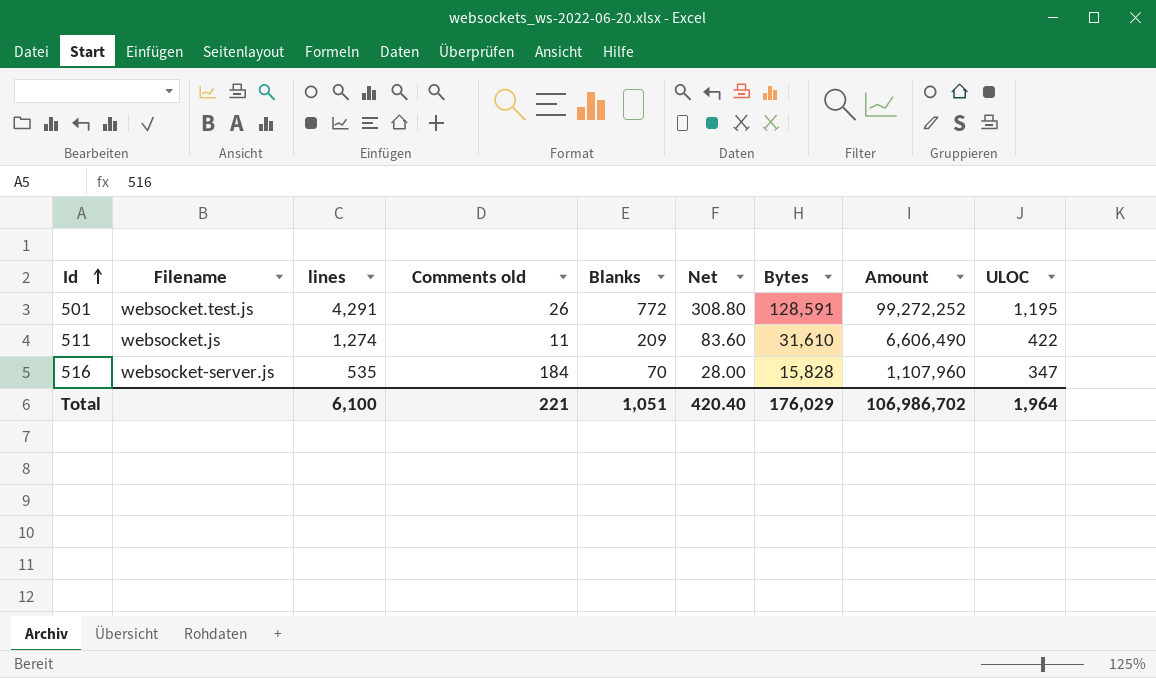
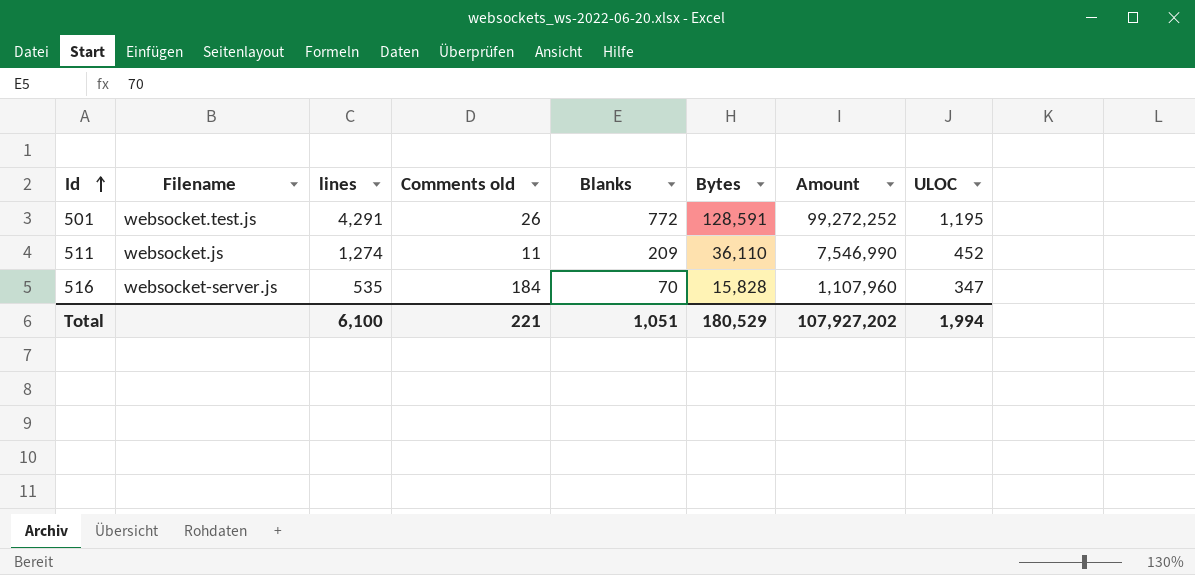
column Net | formula: [Blanks] * 0.4 -> none
511 | Bytes: 31,610 -> 36,110
511 | Amount: 6,606,490 -> 7,546,990
511 | ULOC: 422 -> 452
Total | Bytes: 176,029 -> 180,529
Total | Amount: 106,986,702 -> 107,927,202
Total | ULOC: 1,964 -> 1,994

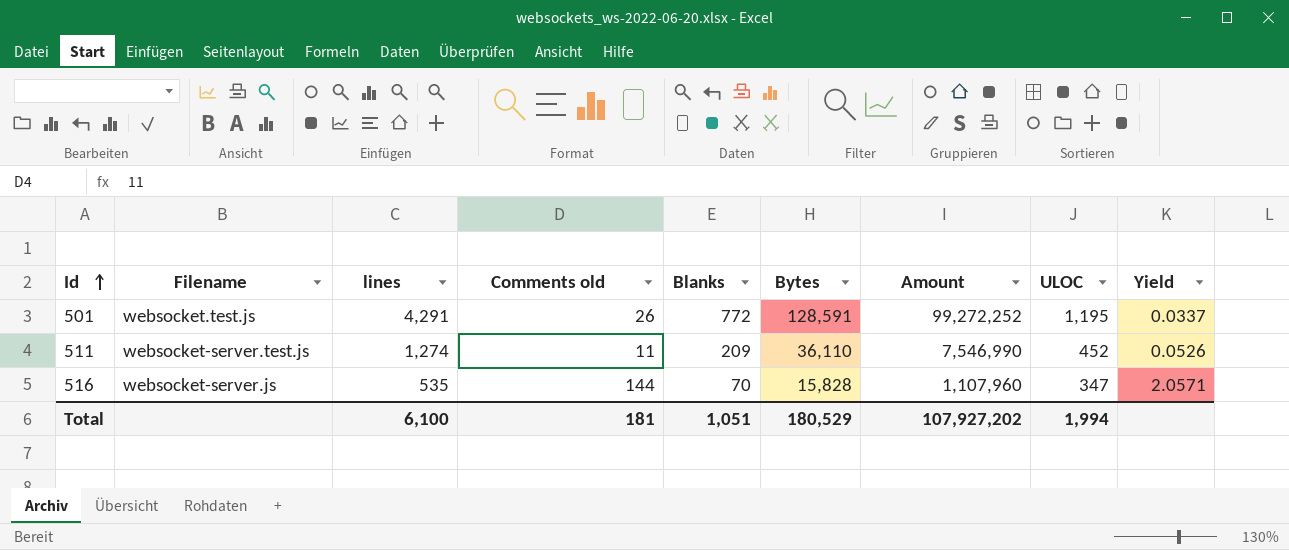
column Yield | formula: none -> [Comments old] / [Blanks]
511 | Filename: websocket.js -> websocket-server.test.js
516 | Comments old: 184 -> 144
Total | Comments old: 221 -> 181

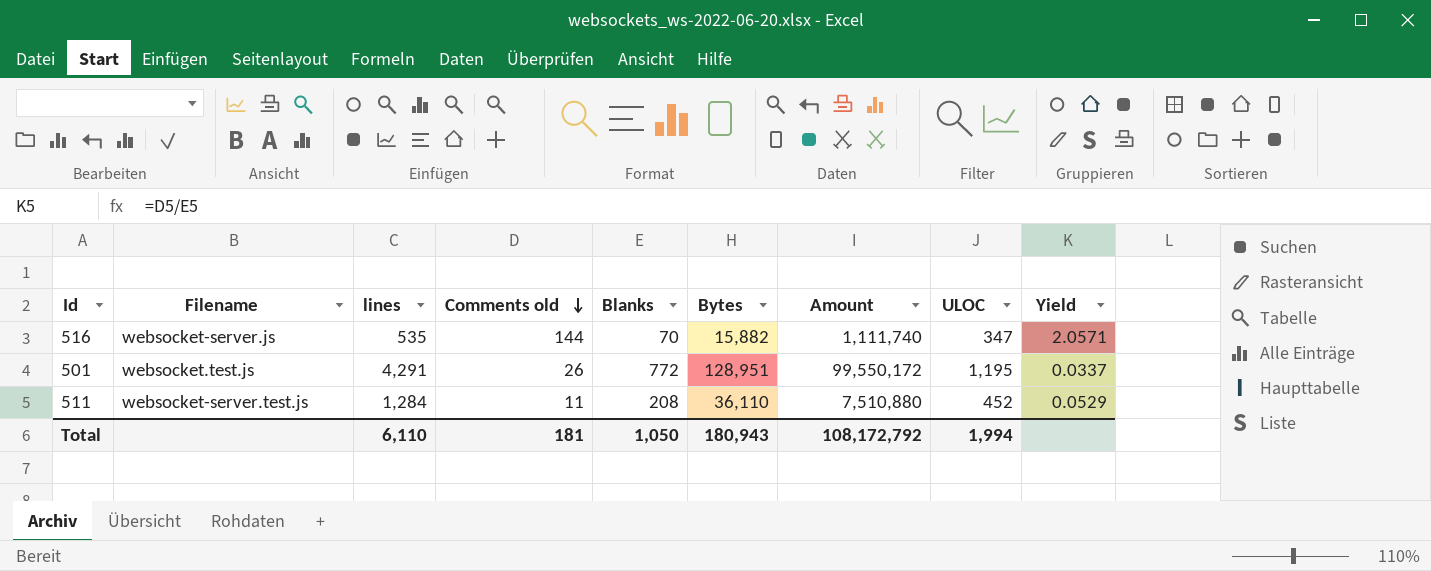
row order: Id ascending -> Comments old descending
516 | Bytes: 15,828 -> 15,882
516 | Amount: 1,107,960 -> 1,111,740
501 | Bytes: 128,591 -> 128,951
501 | Amount: 99,272,252 -> 99,550,172
511 | lines: 1,274 -> 1,284
511 | Blanks: 209 -> 208
511 | Amount: 7,546,990 -> 7,510,880
511 | Yield: 0.0526 -> 0.0529
Total | lines: 6,100 -> 6,110
Total | Blanks: 1,051 -> 1,050
Total | Bytes: 180,529 -> 180,943
Total | Amount: 107,927,202 -> 108,172,792

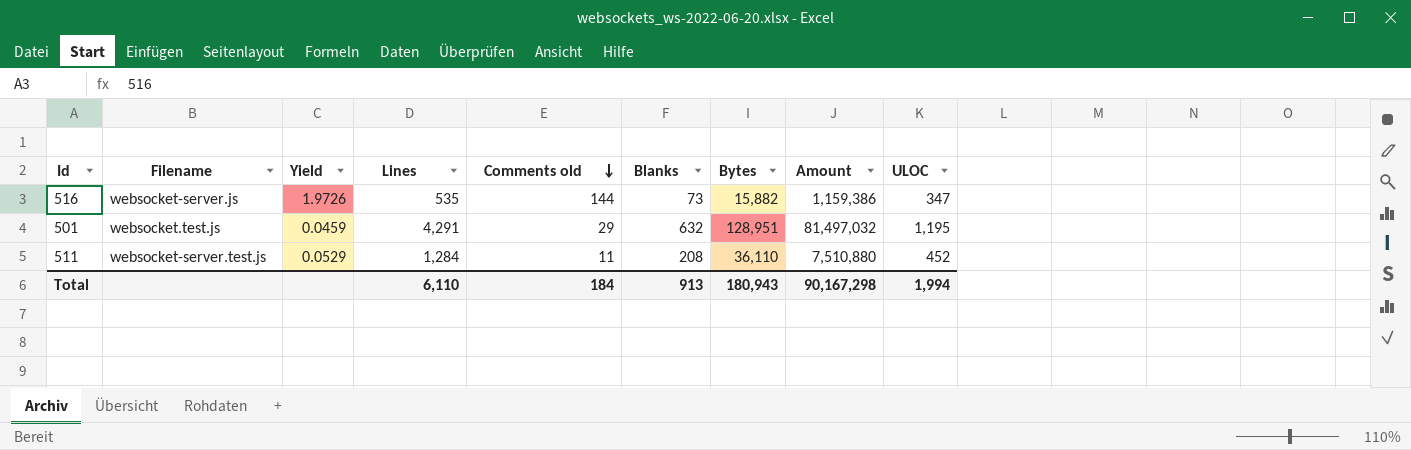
column Yield | position: 9 -> 3
column name: lines -> Lines
516 | Yield: 2.0571 -> 1.9726
516 | Blanks: 70 -> 73
516 | Amount: 1,111,740 -> 1,159,386
501 | Yield: 0.0337 -> 0.0459
501 | Comments old: 26 -> 29
501 | Blanks: 772 -> 632
501 | Amount: 99,550,172 -> 81,497,032
Total | Comments old: 181 -> 184
Total | Blanks: 1,050 -> 913
Total | Amount: 108,172,792 -> 90,167,298

